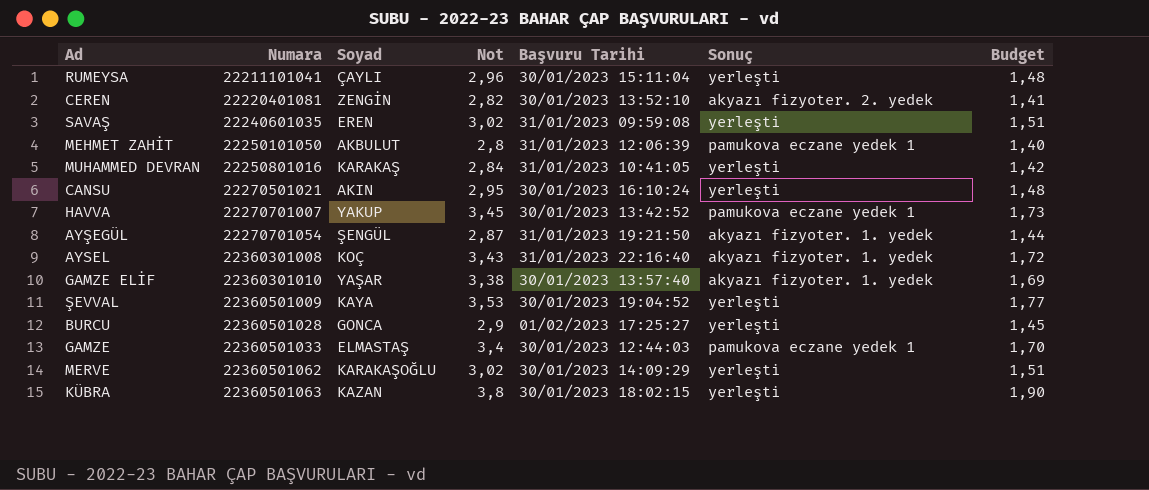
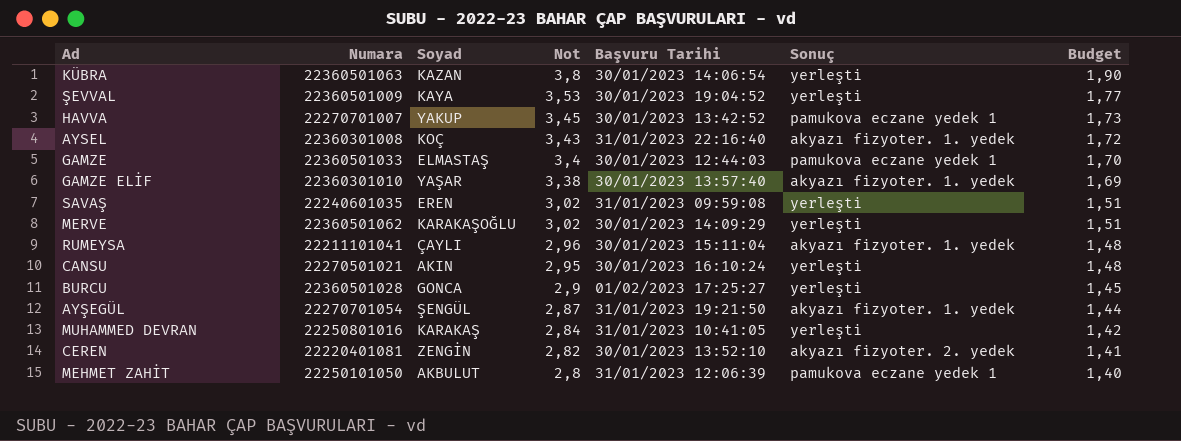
row order: Numara ascending -> Not descending
KÜBRA | Başvuru Tarihi: 30/01/2023 18:02:15 -> 30/01/2023 14:06:54
RUMEYSA | Sonuç: yerleşti -> akyazı fizyoter. 1. yedek

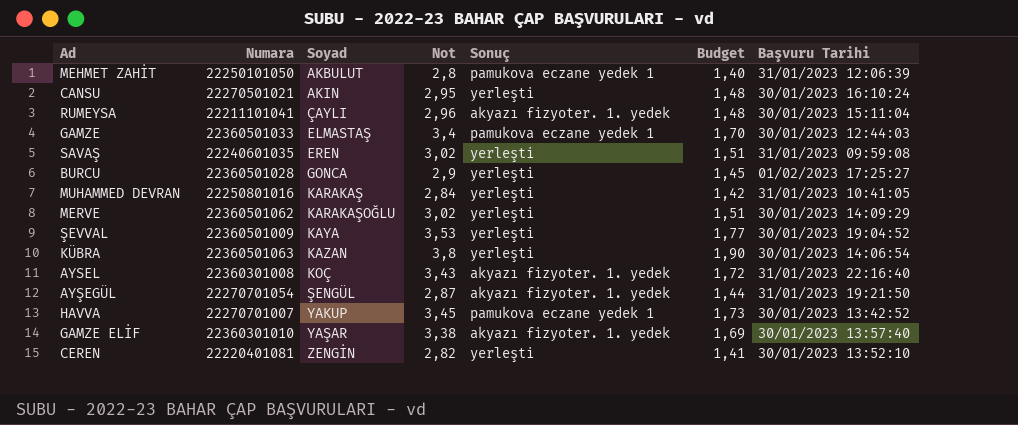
row order: Not descending -> Soyad ascending
column Başvuru Tarihi | position: 5 -> 7
CEREN | Sonuç: akyazı fizyoter. 2. yedek -> yerleşti

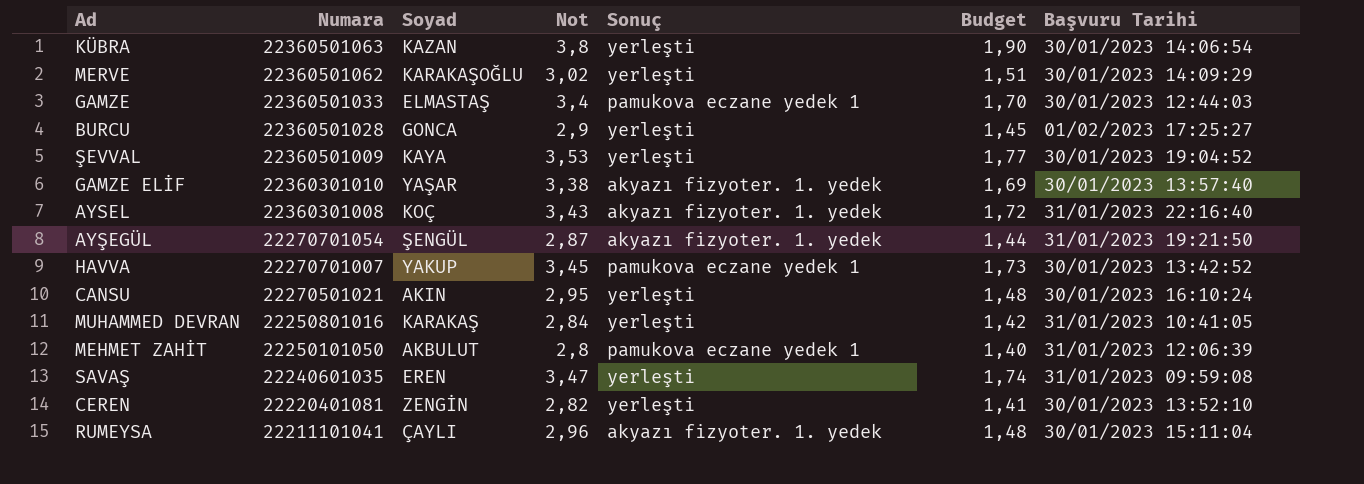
row order: Soyad ascending -> Numara descending
SAVAŞ | Not: 3,02 -> 3,47
SAVAŞ | Budget: 1,51 -> 1,74

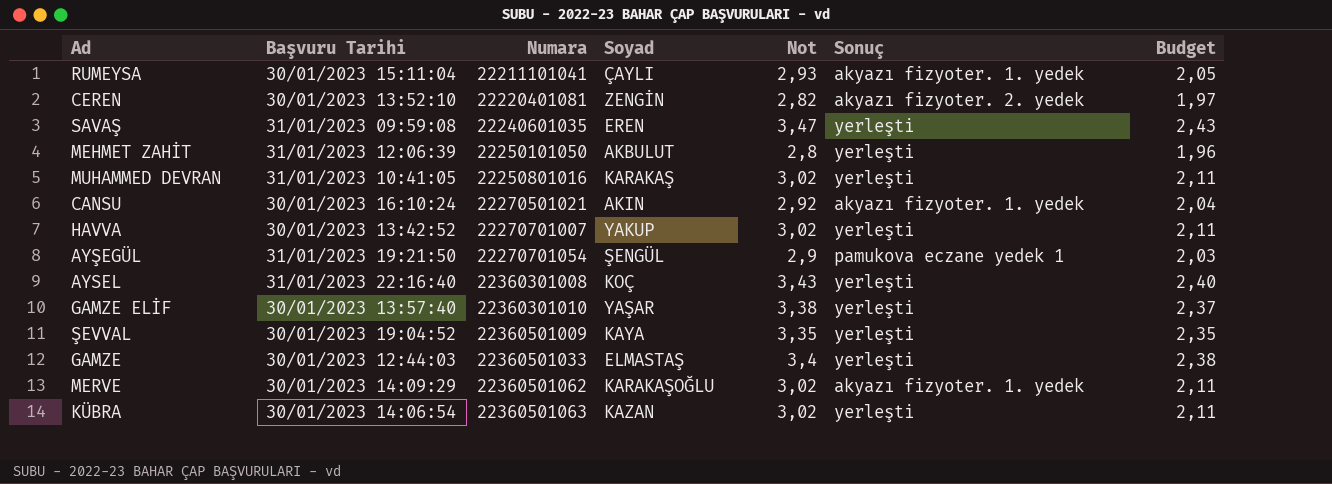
row order: Numara descending -> Numara ascending
column Başvuru Tarihi | position: 7 -> 2
column Budget | formula: [Not] * 0,5 -> [Not] * 0,7
row BURCU: 22360501028 | GONCA | 2,9 | yerleşti | 1,45 | 01/02/2023 17:25:27 -> none
RUMEYSA | Not: 2,96 -> 2,93
CEREN | Sonuç: yerleşti -> akyazı fizyoter. 2. yedek
MEHMET ZAHİT | Sonuç: pamukova eczane yedek 1 -> yerleşti
MUHAMMED DEVRAN | Not: 2,84 -> 3,02
CANSU | Not: 2,95 -> 2,92
CANSU | Sonuç: yerleşti -> akyazı fizyoter. 1. yedek
HAVVA | Not: 3,45 -> 3,02
HAVVA | Sonuç: pamukova eczane yedek 1 -> yerleşti
AYŞEGÜL | Not: 2,87 -> 2,9
AYŞEGÜL | Sonuç: akyazı fizyoter. 1. yedek -> pamukova eczane yedek 1
AYSEL | Sonuç: akyazı fizyoter. 1. yedek -> yerleşti
GAMZE ELİF | Sonuç: akyazı fizyoter. 1. yedek -> yerleşti
ŞEVVAL | Not: 3,53 -> 3,35
GAMZE | Sonuç: pamukova eczane yedek 1 -> yerleşti
MERVE | Sonuç: yerleşti -> akyazı fizyoter. 1. yedek
KÜBRA | Not: 3,8 -> 3,02

